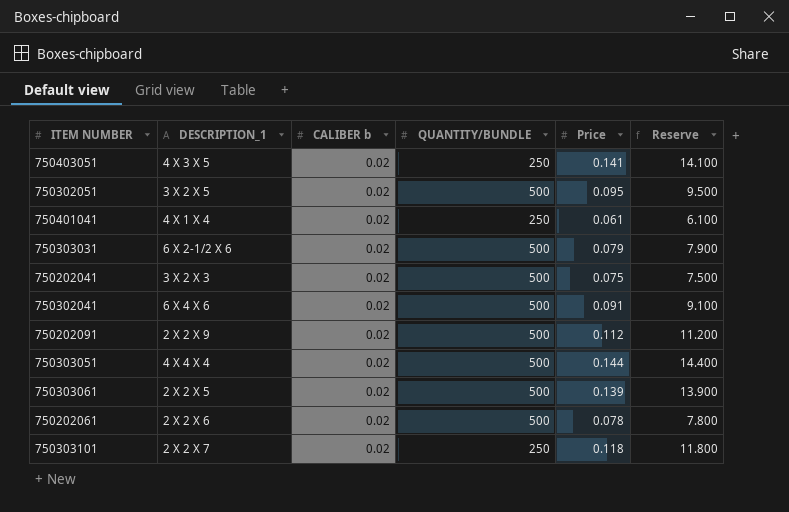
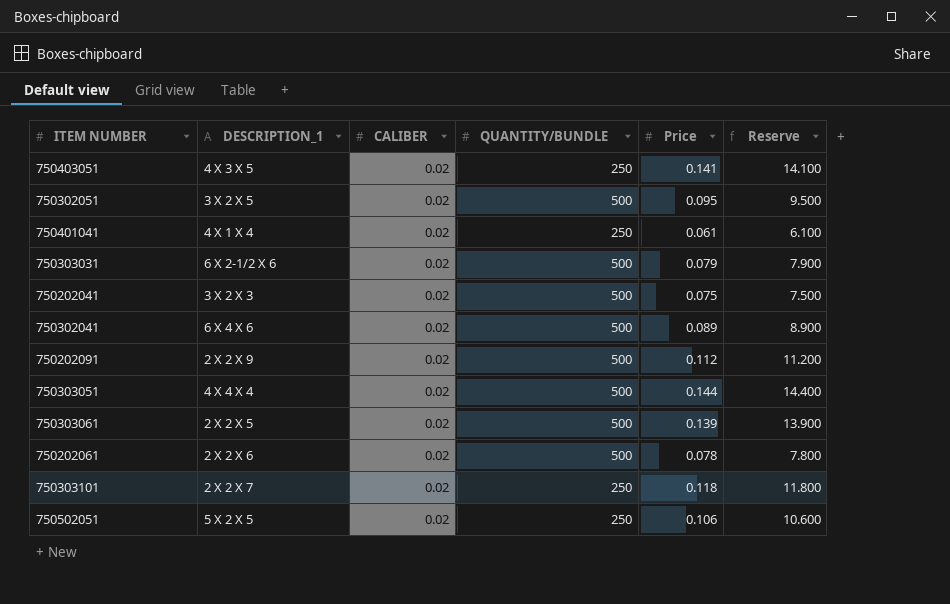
column name: CALIBER b -> CALIBER
750302041 | Price: 0.091 -> 0.089
750302041 | Reserve: 9.100 -> 8.900
row 750502051: none -> 5 X 2 X 5 | 0.02 | 250 | 0.106 | 10.600

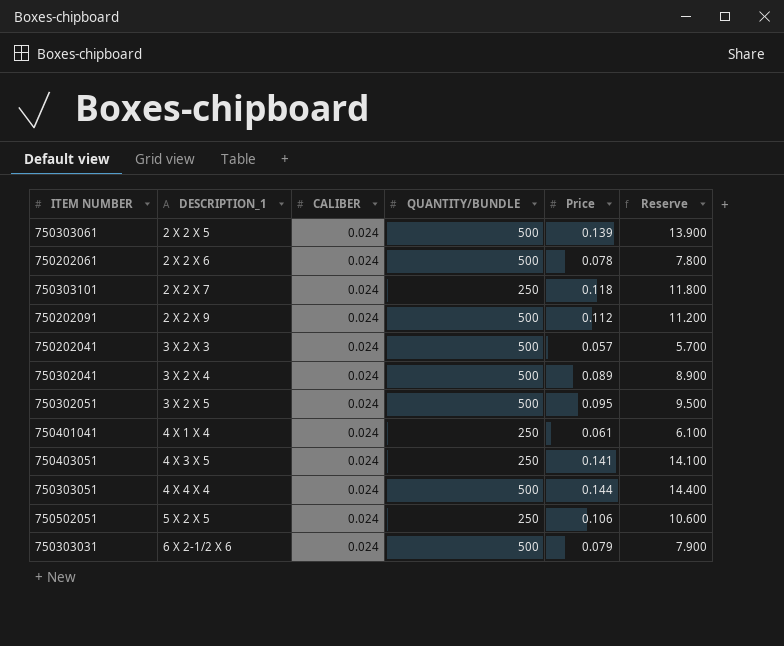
row order: none -> DESCRIPTION_1 ascending
750303061 | CALIBER: 0.02 -> 0.024
750202061 | CALIBER: 0.02 -> 0.024
750303101 | CALIBER: 0.02 -> 0.024
750202091 | CALIBER: 0.02 -> 0.024
750202041 | CALIBER: 0.02 -> 0.024
750202041 | Price: 0.075 -> 0.057
750202041 | Reserve: 7.500 -> 5.700
750302041 | DESCRIPTION_1: 6 X 4 X 6 -> 3 X 2 X 4
750302041 | CALIBER: 0.02 -> 0.024
750302051 | CALIBER: 0.02 -> 0.024
750401041 | CALIBER: 0.02 -> 0.024
750403051 | CALIBER: 0.02 -> 0.024
750303051 | CALIBER: 0.02 -> 0.024
750502051 | CALIBER: 0.02 -> 0.024
750303031 | CALIBER: 0.02 -> 0.024

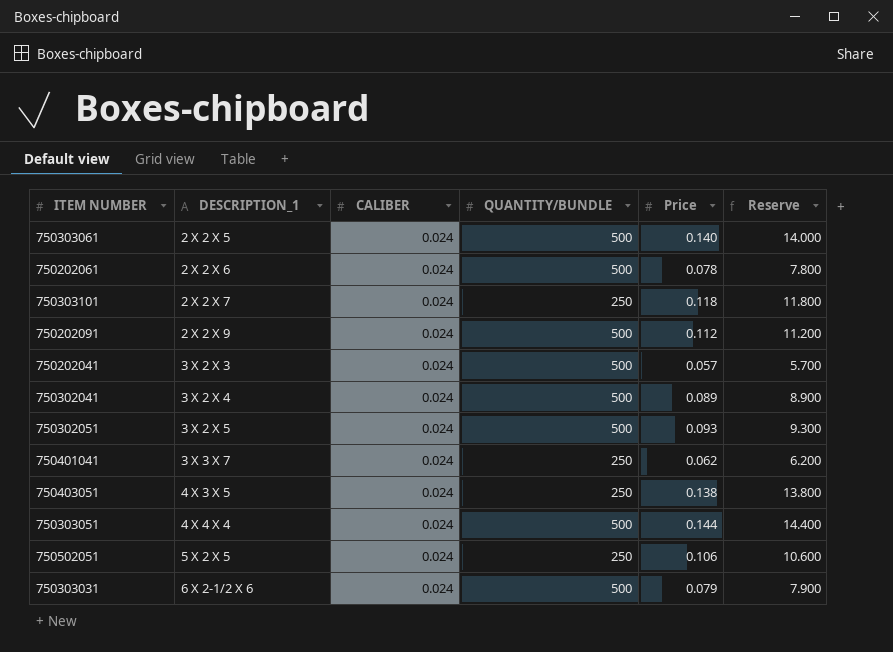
750303061 | Price: 0.139 -> 0.140
750303061 | Reserve: 13.900 -> 14.000
750302051 | Price: 0.095 -> 0.093
750302051 | Reserve: 9.500 -> 9.300
750401041 | DESCRIPTION_1: 4 X 1 X 4 -> 3 X 3 X 7
750401041 | Price: 0.061 -> 0.062
750401041 | Reserve: 6.100 -> 6.200
750403051 | Price: 0.141 -> 0.138
750403051 | Reserve: 14.100 -> 13.800

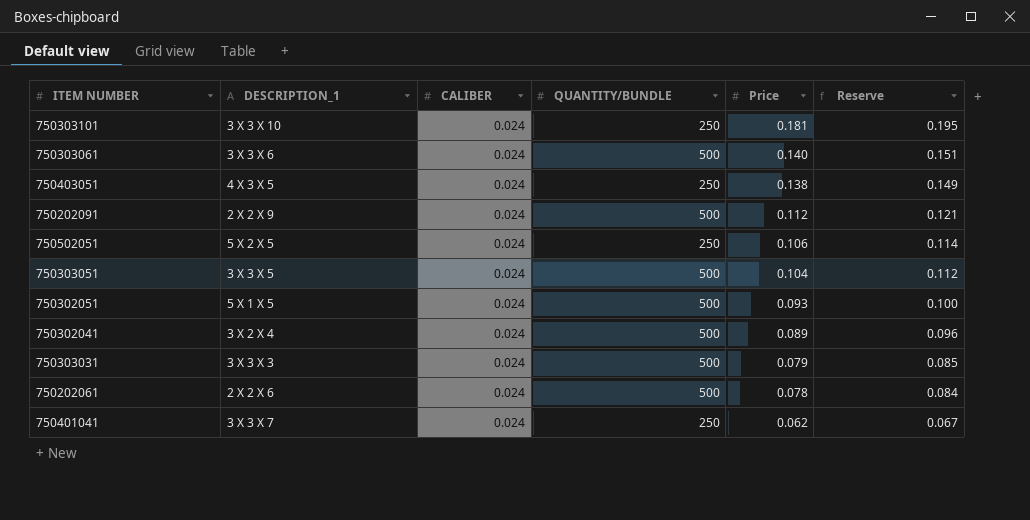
row order: DESCRIPTION_1 ascending -> Price descending
column Reserve | formula: [Price] * 100 -> [Price] * 1.08
row 750202041: 3 X 2 X 3 | 0.024 | 500 | 0.057 | 5.700 -> none
750303101 | DESCRIPTION_1: 2 X 2 X 7 -> 3 X 3 X 10
750303101 | Price: 0.118 -> 0.181
750303061 | DESCRIPTION_1: 2 X 2 X 5 -> 3 X 3 X 6
750303051 | DESCRIPTION_1: 4 X 4 X 4 -> 3 X 3 X 5
750303051 | Price: 0.144 -> 0.104
750302051 | DESCRIPTION_1: 3 X 2 X 5 -> 5 X 1 X 5
750303031 | DESCRIPTION_1: 6 X 2-1/2 X 6 -> 3 X 3 X 3

